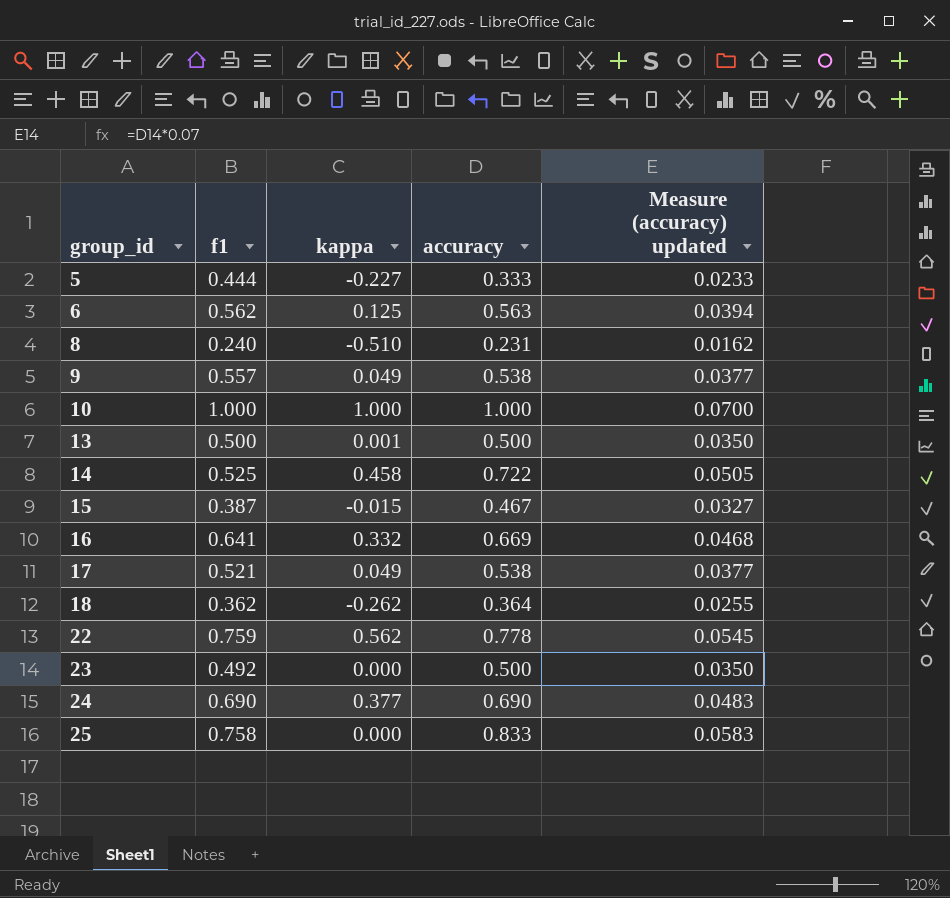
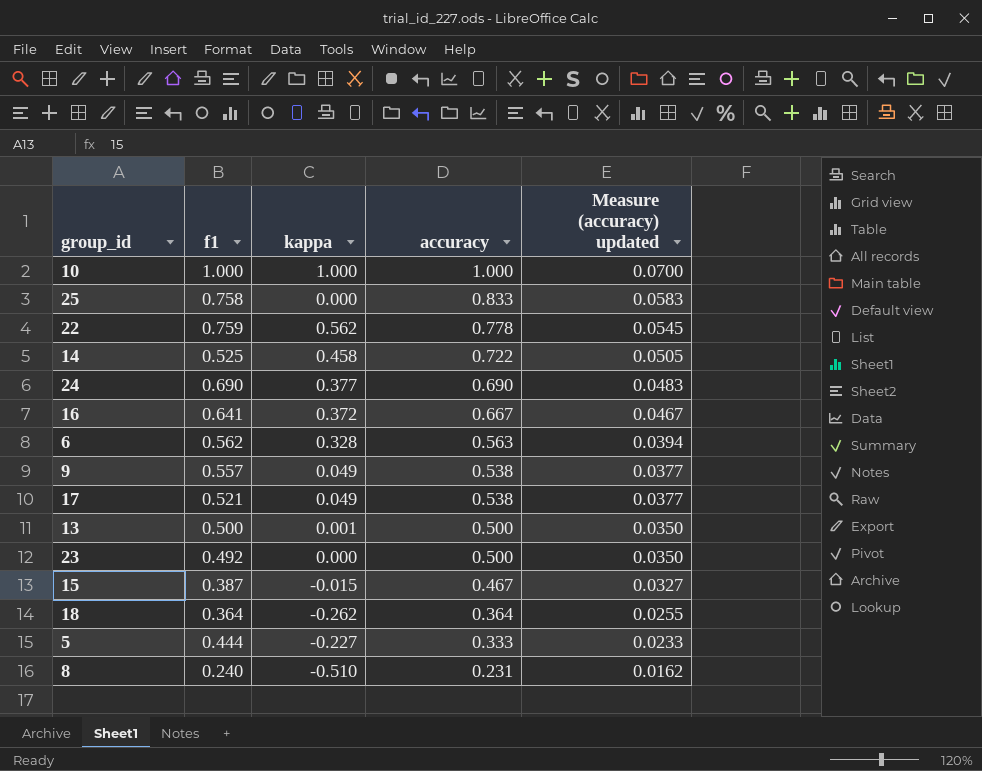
row order: group_id ascending -> accuracy descending
16 | kappa: 0.332 -> 0.372
16 | accuracy: 0.669 -> 0.667
16 | Measure (accuracy) updated: 0.0468 -> 0.0467
6 | kappa: 0.125 -> 0.328
18 | f1: 0.362 -> 0.364

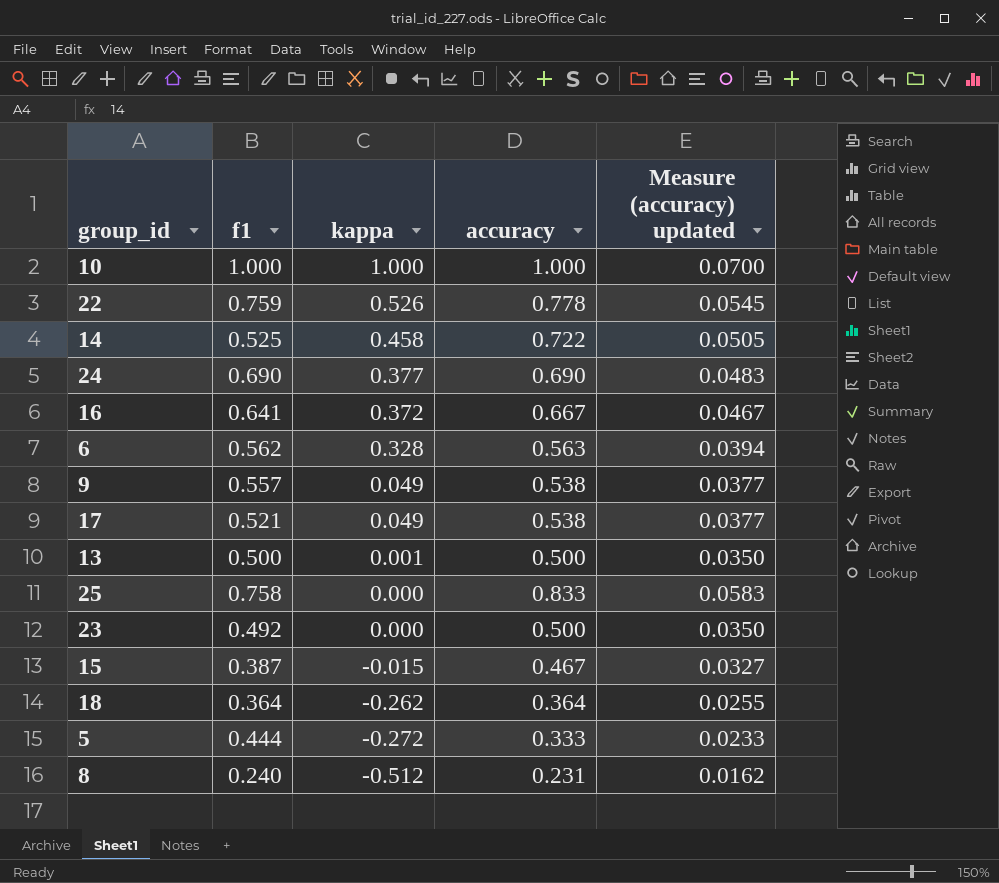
row order: accuracy descending -> kappa descending
22 | kappa: 0.562 -> 0.526
5 | kappa: -0.227 -> -0.272
8 | kappa: -0.510 -> -0.512

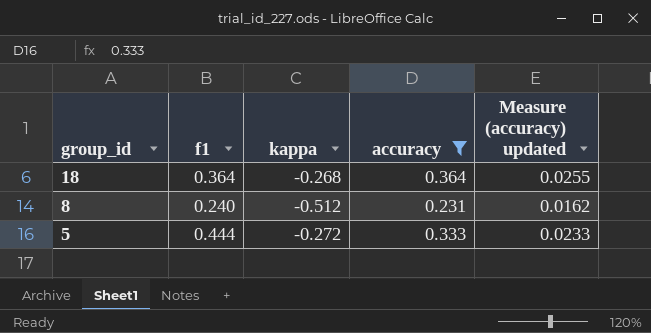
filter: none -> accuracy <= 0.364
row order: kappa descending -> group_id descending
18 | kappa: -0.262 -> -0.268

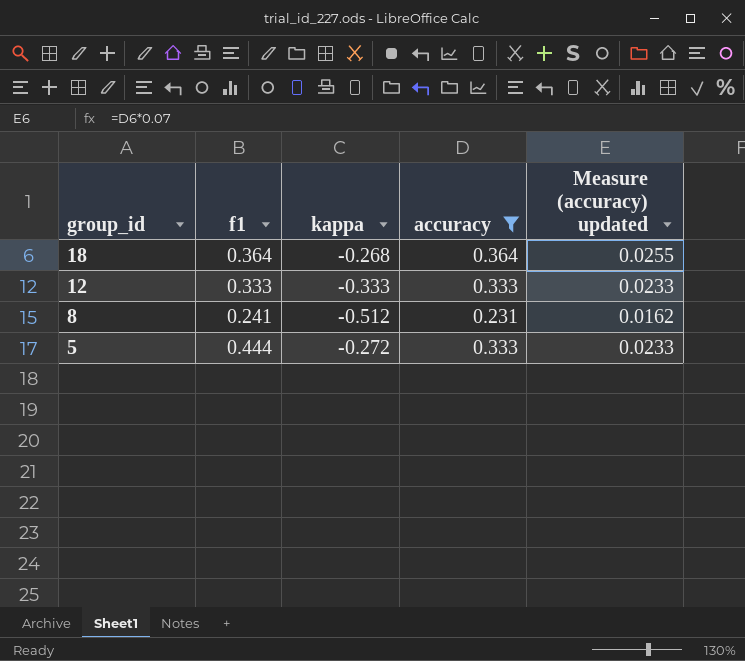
row 12: none -> 0.333 | -0.333 | 0.333 | 0.0233
8 | f1: 0.240 -> 0.241

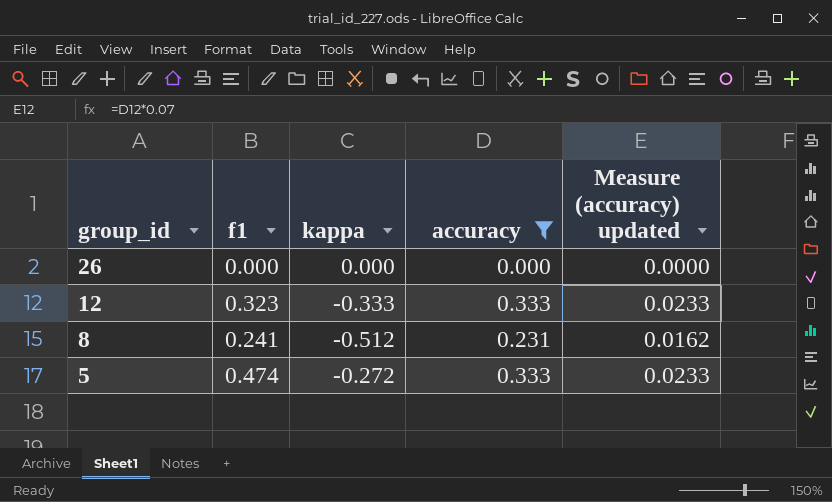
row 18: 0.364 | -0.268 | 0.364 | 0.0255 -> none
row 26: none -> 0.000 | 0.000 | 0.000 | 0.0000
12 | f1: 0.333 -> 0.323
5 | f1: 0.444 -> 0.474

